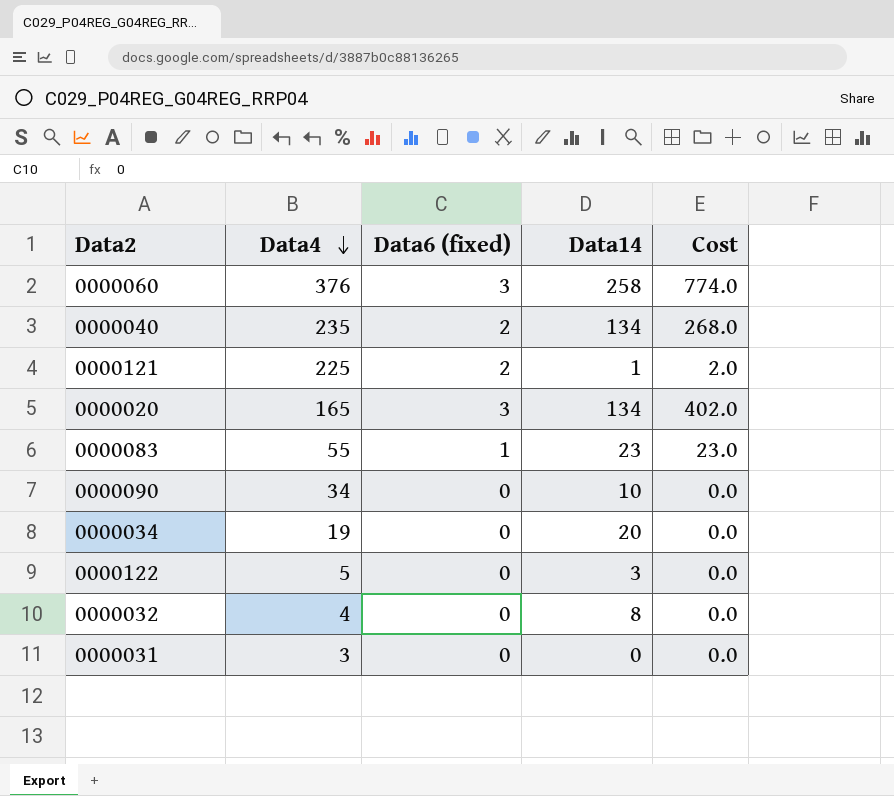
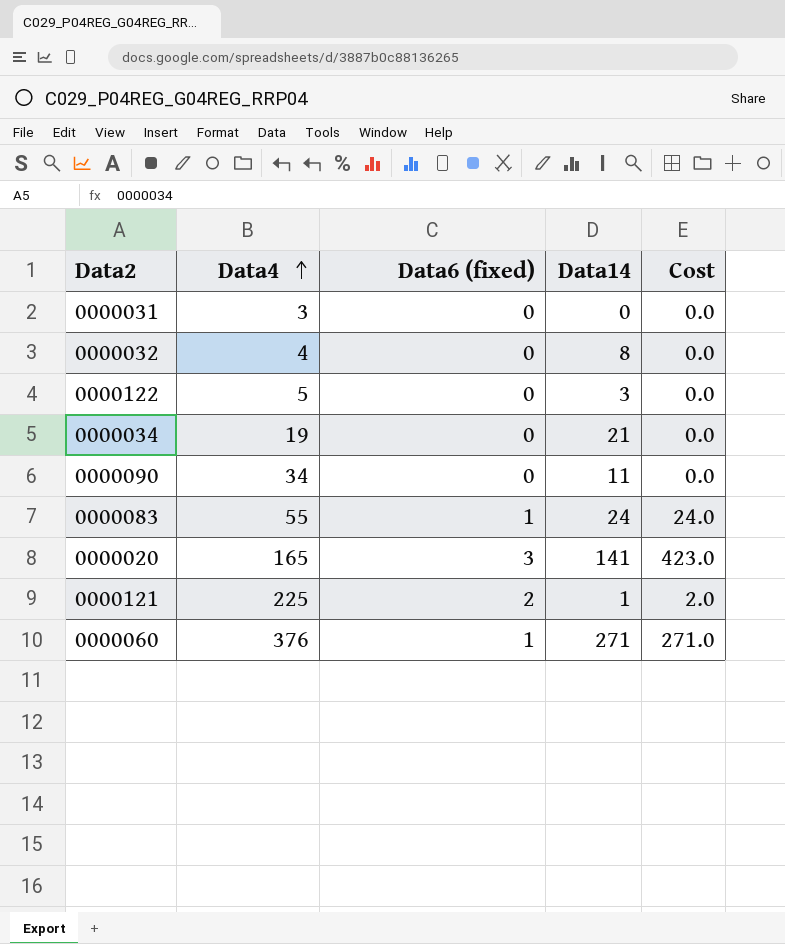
row order: Data4 descending -> Data4 ascending
row 0000040: 235 | 2 | 134 | 268.0 -> none
0000034 | Data14: 20 -> 21
0000090 | Data14: 10 -> 11
0000083 | Data14: 23 -> 24
0000083 | Cost: 23.0 -> 24.0
0000020 | Data14: 134 -> 141
0000020 | Cost: 402.0 -> 423.0
0000060 | Data6 (fixed): 3 -> 1
0000060 | Data14: 258 -> 271
0000060 | Cost: 774.0 -> 271.0

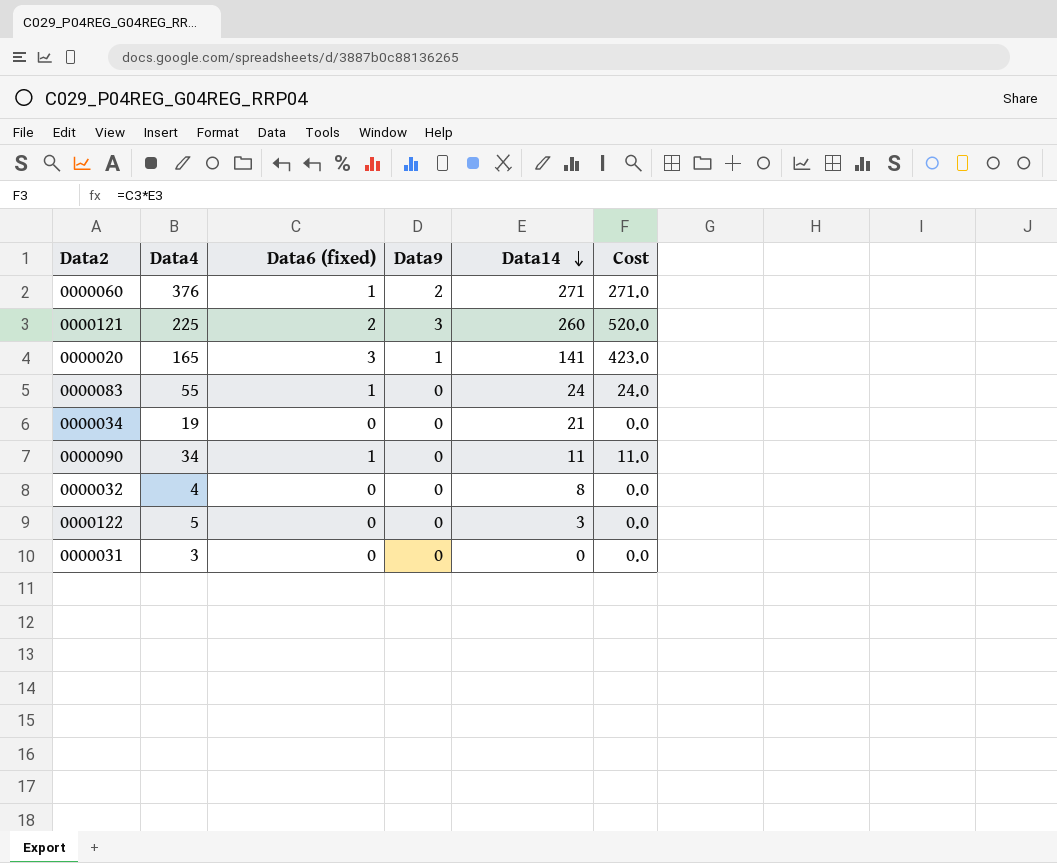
row order: Data4 ascending -> Data14 descending
column Data9 | position: none -> 4
0000121 | Data14: 1 -> 260
0000121 | Cost: 2.0 -> 520.0
0000090 | Data6 (fixed): 0 -> 1
0000090 | Cost: 0.0 -> 11.0

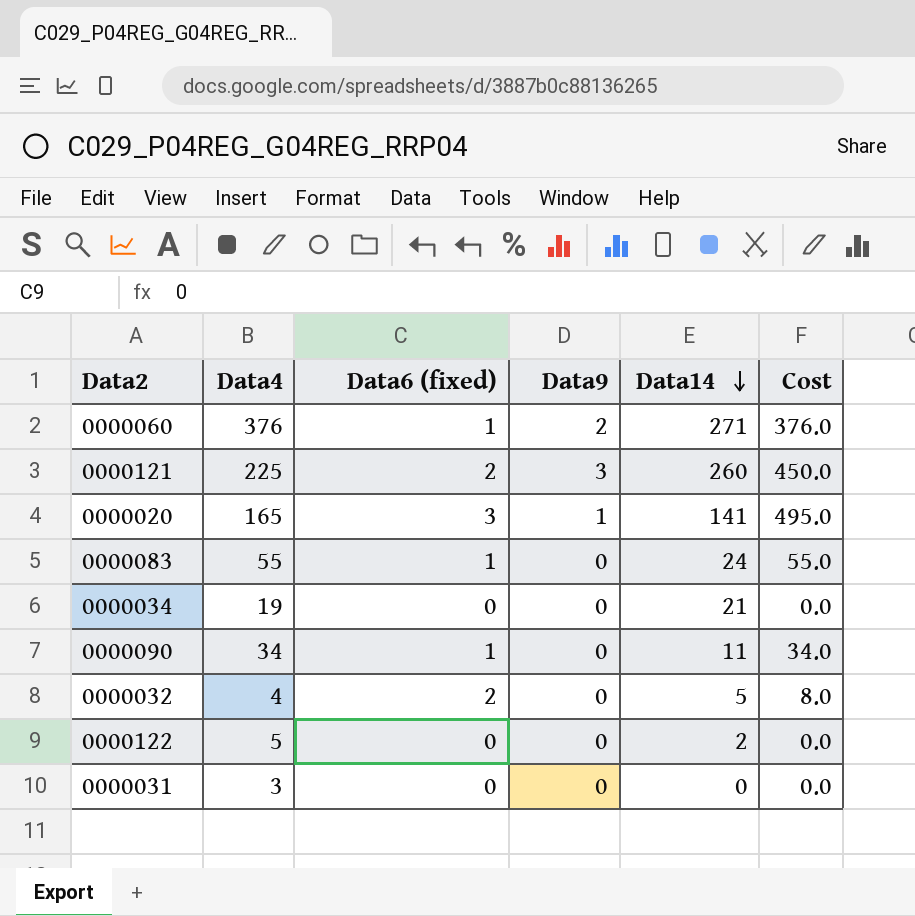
column Cost | formula: [Data6 (fixed)] * [Data14] -> [Data4] * [Data6 (fixed)]
0000032 | Data6 (fixed): 0 -> 2
0000032 | Data14: 8 -> 5
0000122 | Data14: 3 -> 2

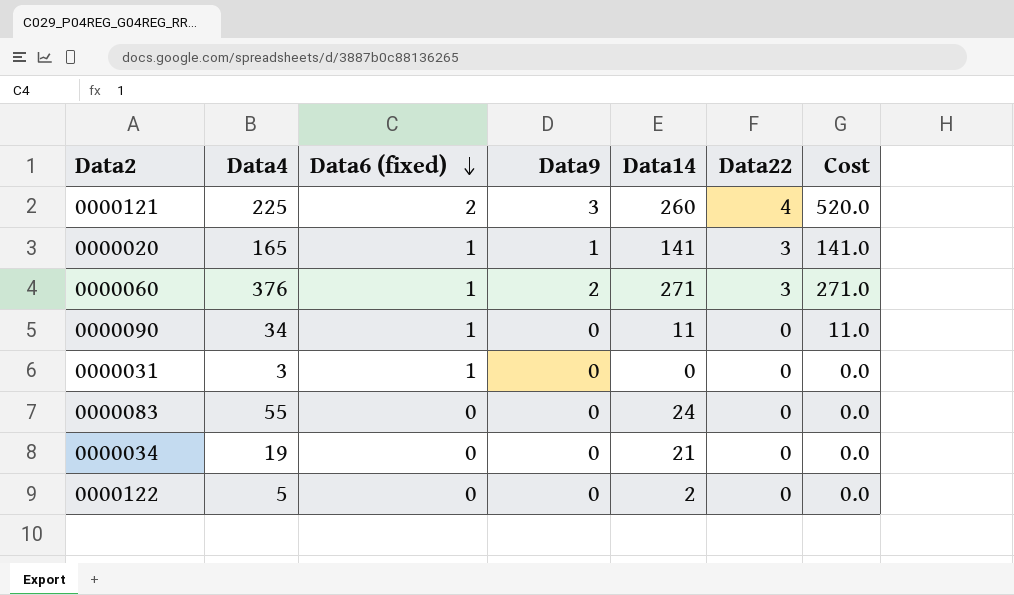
row order: Data14 descending -> Data6 (fixed) descending
column Data22 | position: none -> 6
column Cost | formula: [Data4] * [Data6 (fixed)] -> [Data6 (fixed)] * [Data14]
row 0000032: 4 | 2 | 0 | 5 | 8.0 -> none
0000020 | Data6 (fixed): 3 -> 1
0000031 | Data6 (fixed): 0 -> 1
0000083 | Data6 (fixed): 1 -> 0

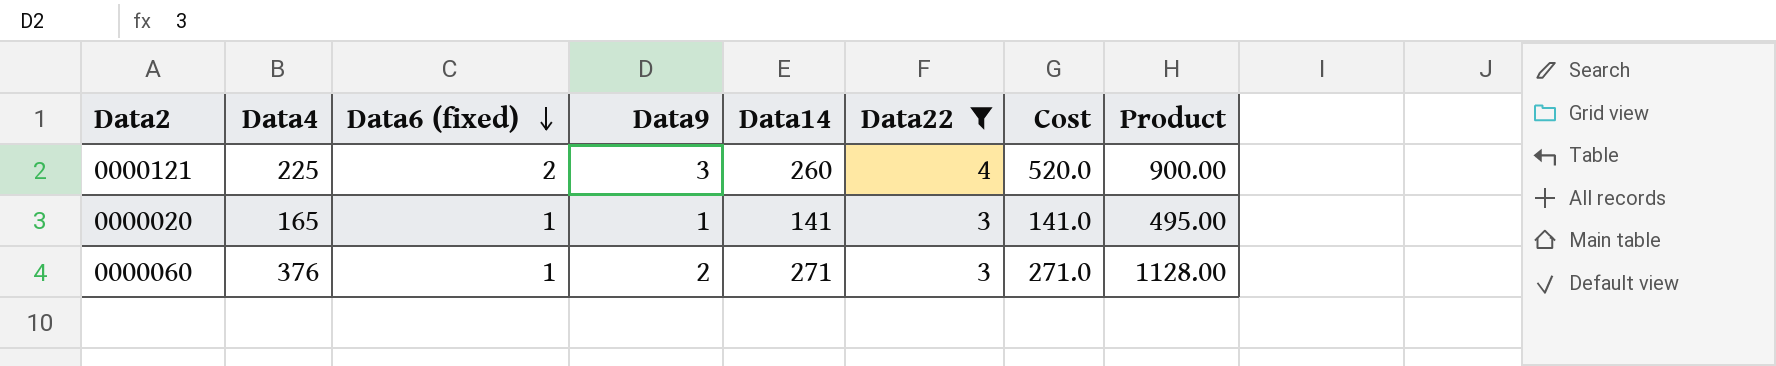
filter: none -> Data22 != 0
column Product | formula: none -> [Data4] * [Data22]

